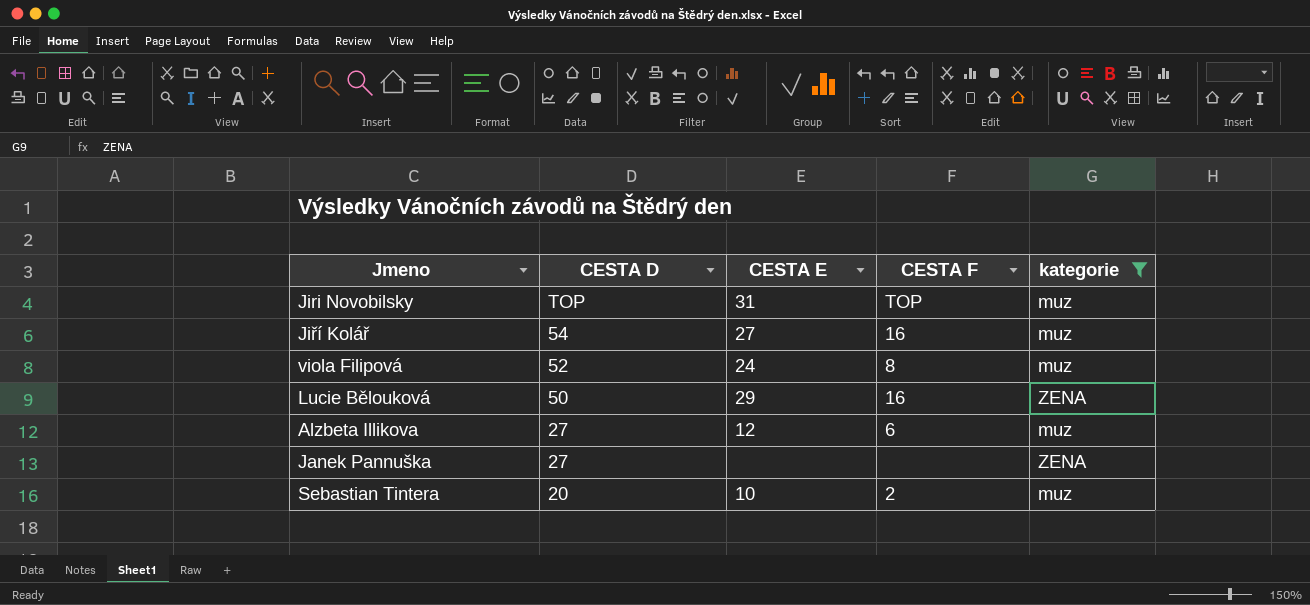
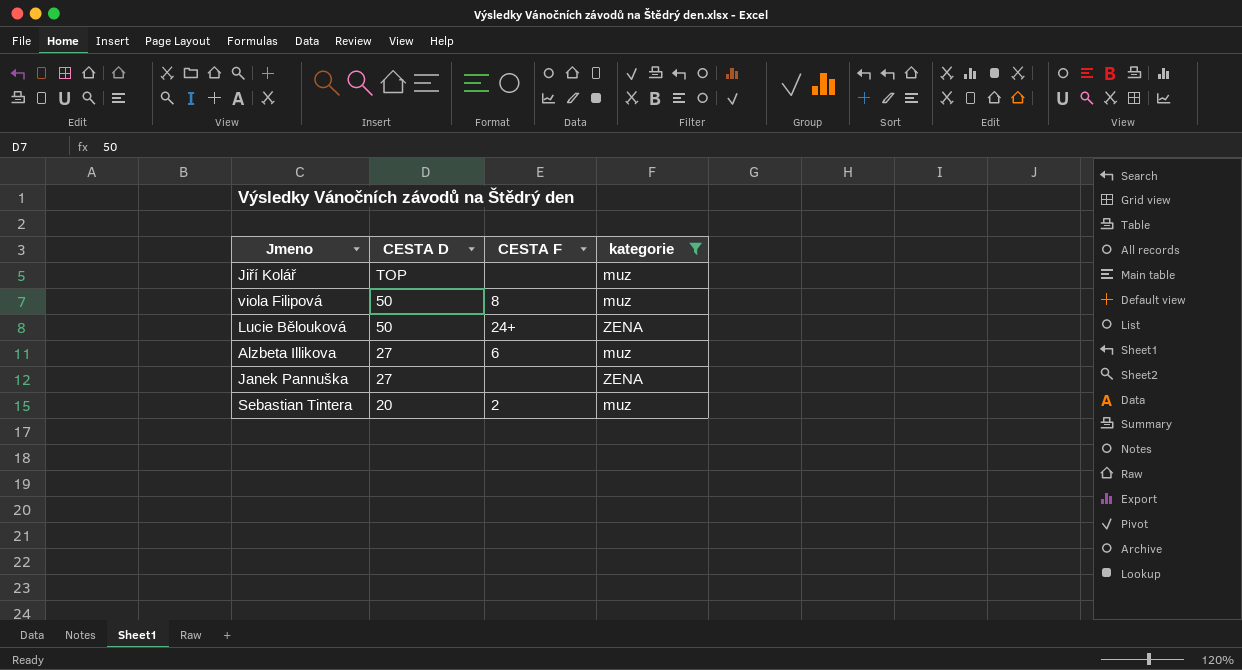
column CESTA E | position: 3 -> none
row Jiri Novobilsky: TOP | 31 | TOP | muz -> none
Jiří Kolář | CESTA D: 54 -> TOP
Jiří Kolář | CESTA F: 16 -> none
viola Filipová | CESTA D: 52 -> 50
Lucie Bělouková | CESTA F: 16 -> 24+

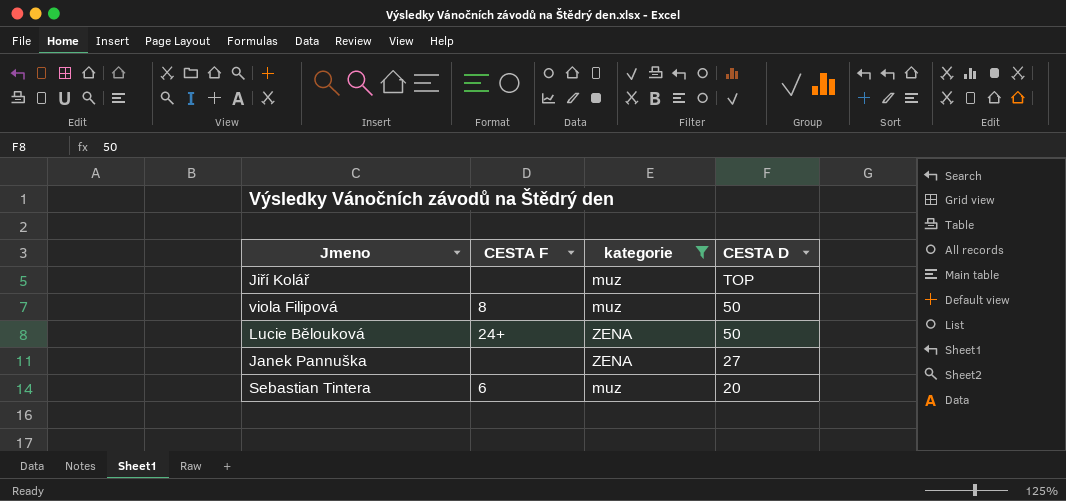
column CESTA D | position: 2 -> 4
row Alzbeta Illikova: 27 | 6 | muz -> none
Sebastian Tintera | CESTA F: 2 -> 6

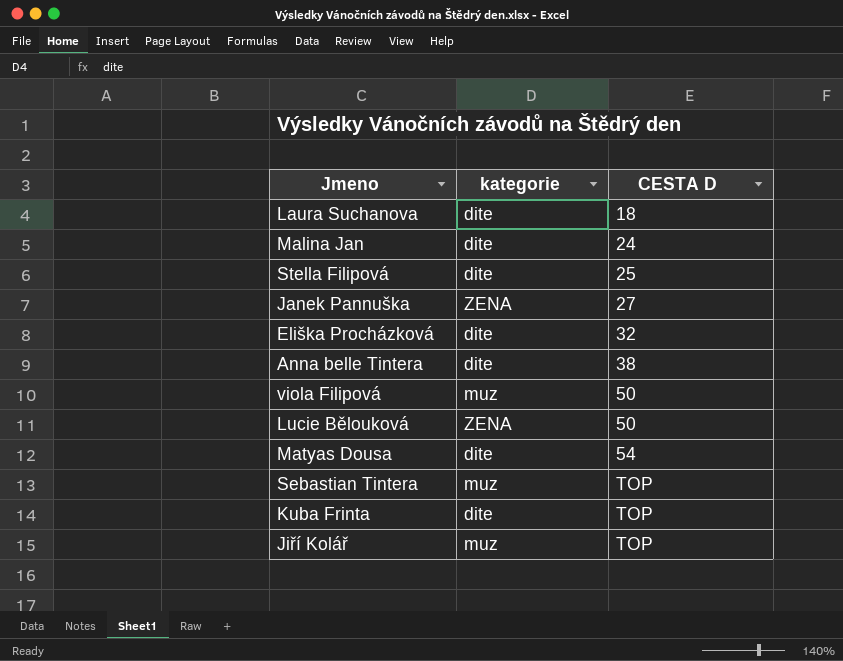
filter: kategorie != dite -> none
row order: CESTA D descending -> CESTA D ascending
column CESTA F | position: 2 -> none
Sebastian Tintera | CESTA D: 20 -> TOP

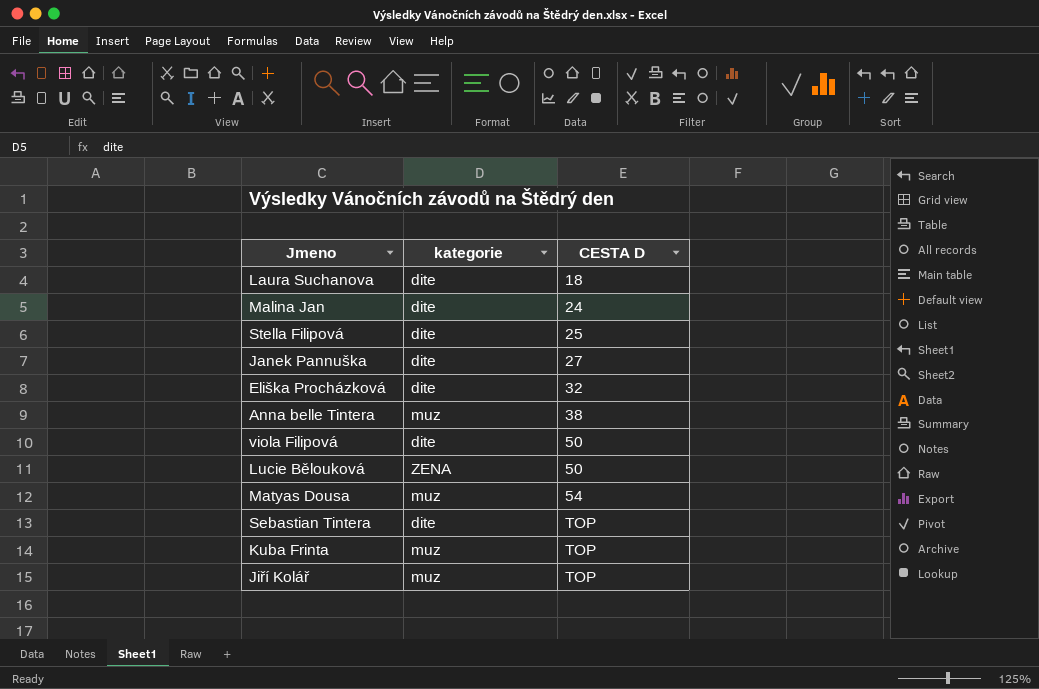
Janek Pannuška | kategorie: ZENA -> dite
Anna belle Tintera | kategorie: dite -> muz
viola Filipová | kategorie: muz -> dite
Matyas Dousa | kategorie: dite -> muz
Sebastian Tintera | kategorie: muz -> dite
Kuba Frinta | kategorie: dite -> muz

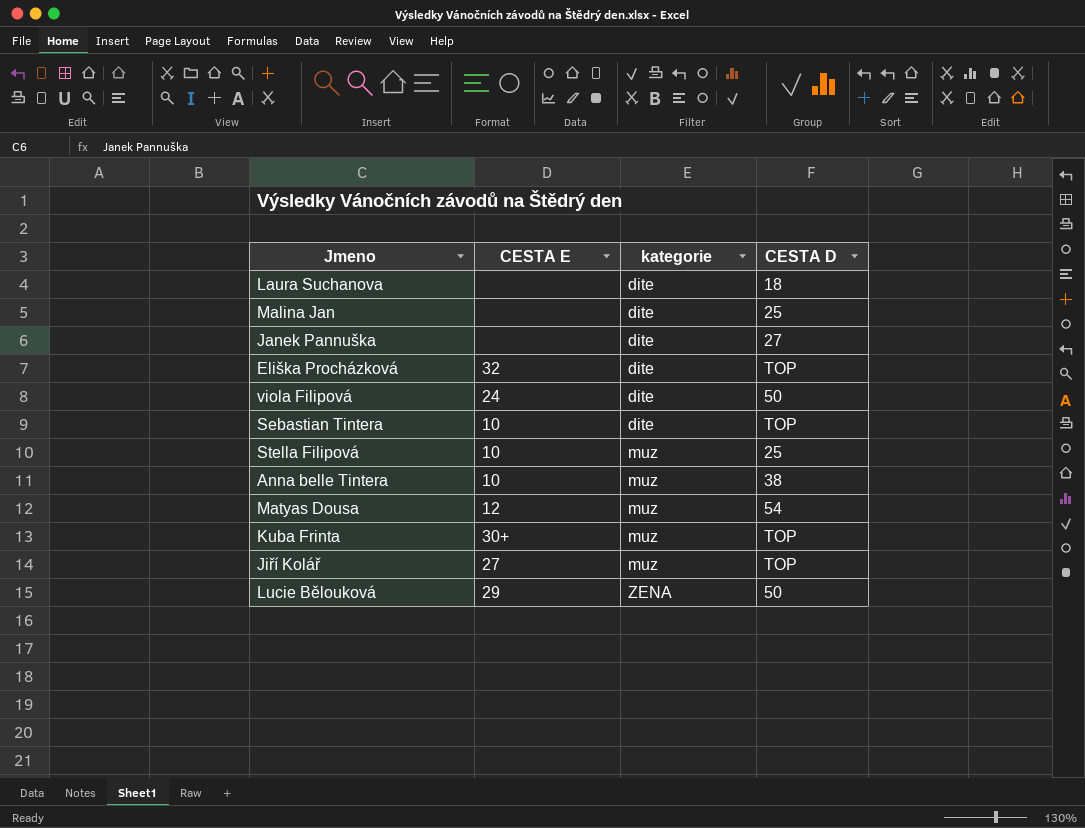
row order: CESTA D ascending -> kategorie ascending
column CESTA E | position: none -> 2
Malina Jan | CESTA D: 24 -> 25
Eliška Procházková | CESTA D: 32 -> TOP
Stella Filipová | kategorie: dite -> muz

